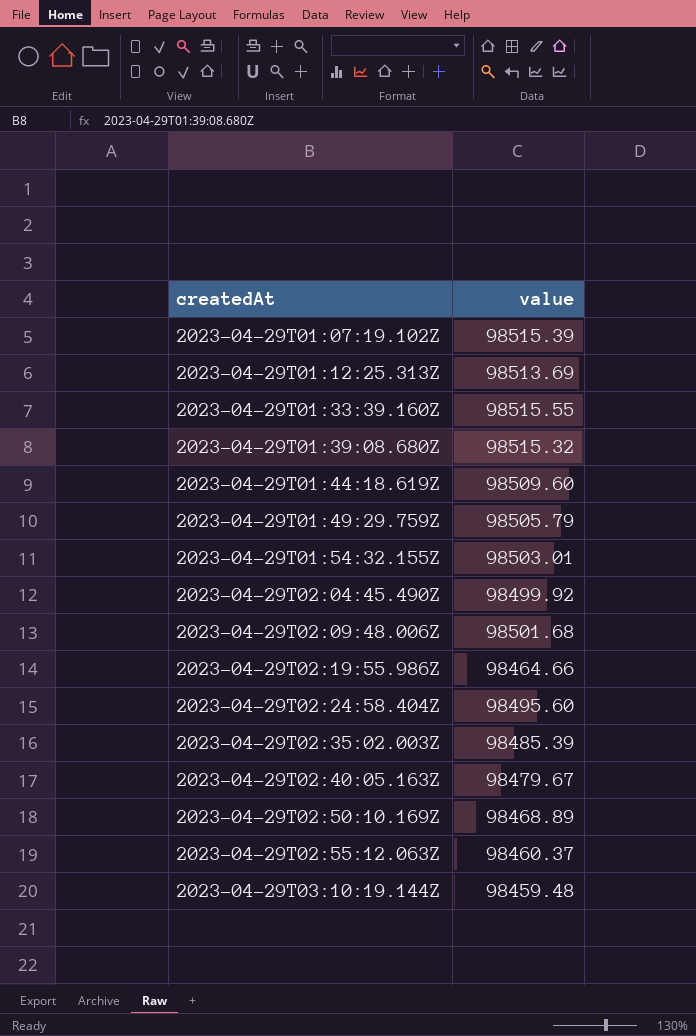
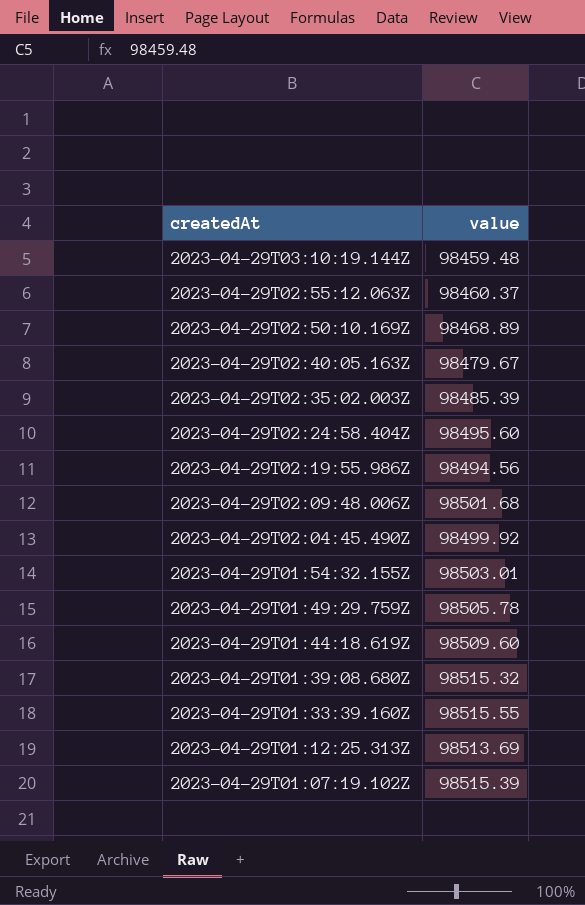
row order: createdAt ascending -> createdAt descending
2023-04-29T02:19:55.986Z | value: 98464.66 -> 98494.56
2023-04-29T01:49:29.759Z | value: 98505.79 -> 98505.78

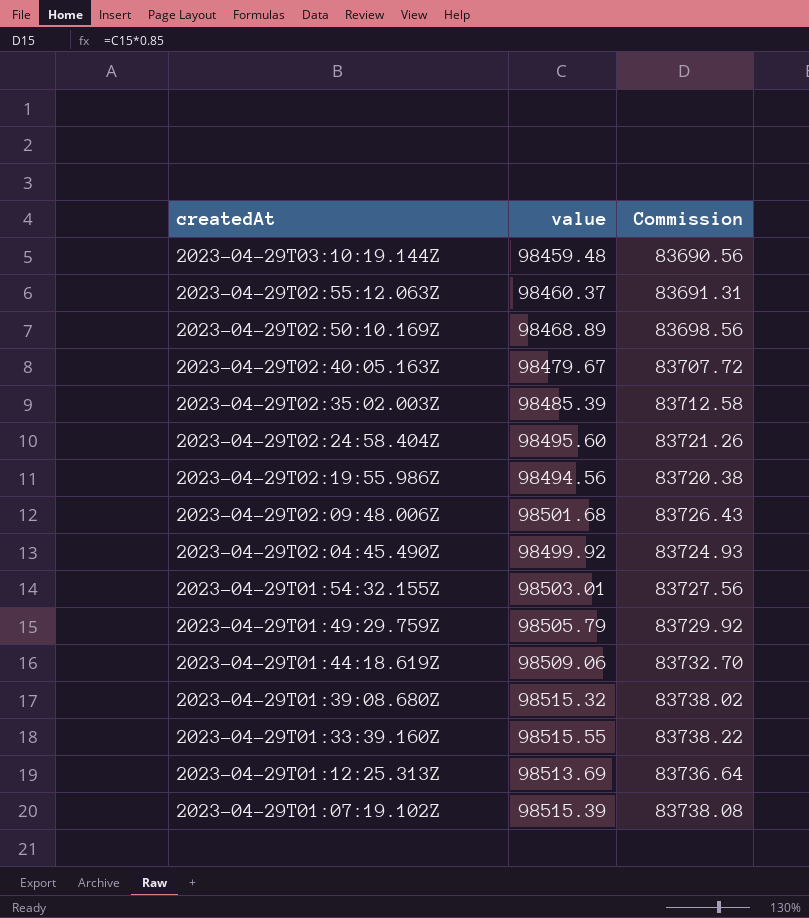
column Commission | formula: none -> [value] * 0.85
2023-04-29T01:49:29.759Z | value: 98505.78 -> 98505.79
2023-04-29T01:44:18.619Z | value: 98509.60 -> 98509.06

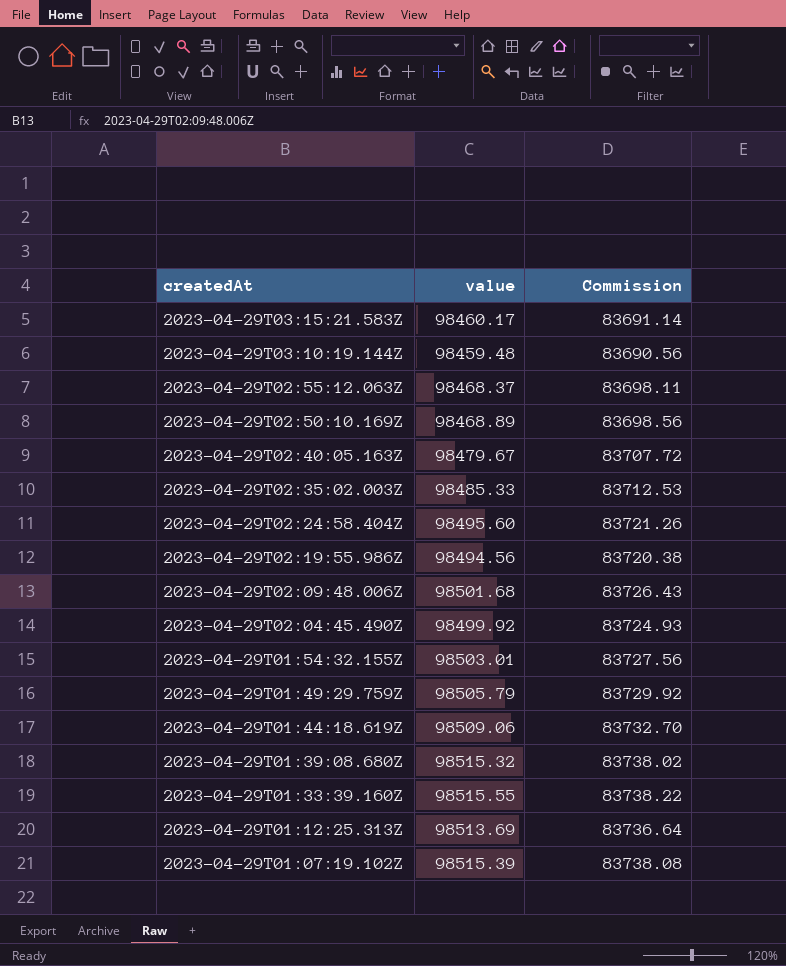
row 2023-04-29T03:15:21.583Z: none -> 98460.17 | 83691.14
2023-04-29T02:55:12.063Z | value: 98460.37 -> 98468.37
2023-04-29T02:55:12.063Z | Commission: 83691.31 -> 83698.11
2023-04-29T02:35:02.003Z | value: 98485.39 -> 98485.33
2023-04-29T02:35:02.003Z | Commission: 83712.58 -> 83712.53

